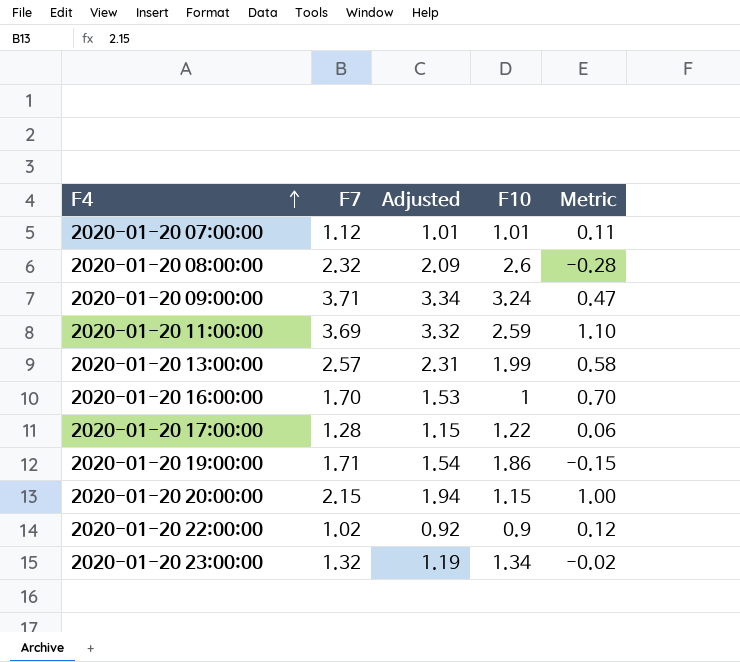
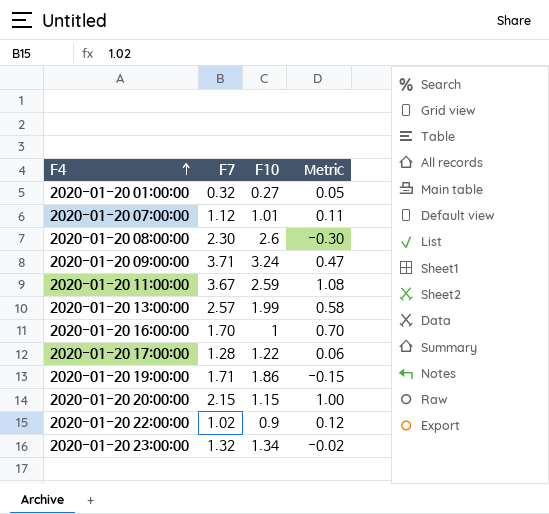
column Adjusted | formula: [F7] * 0.9 -> none
row 2020-01-20 01:00:00: none -> 0.32 | 0.27 | 0.05
2020-01-20 08:00:00 | F7: 2.32 -> 2.30
2020-01-20 08:00:00 | Metric: -0.28 -> -0.30
2020-01-20 11:00:00 | F7: 3.69 -> 3.67
2020-01-20 11:00:00 | Metric: 1.10 -> 1.08

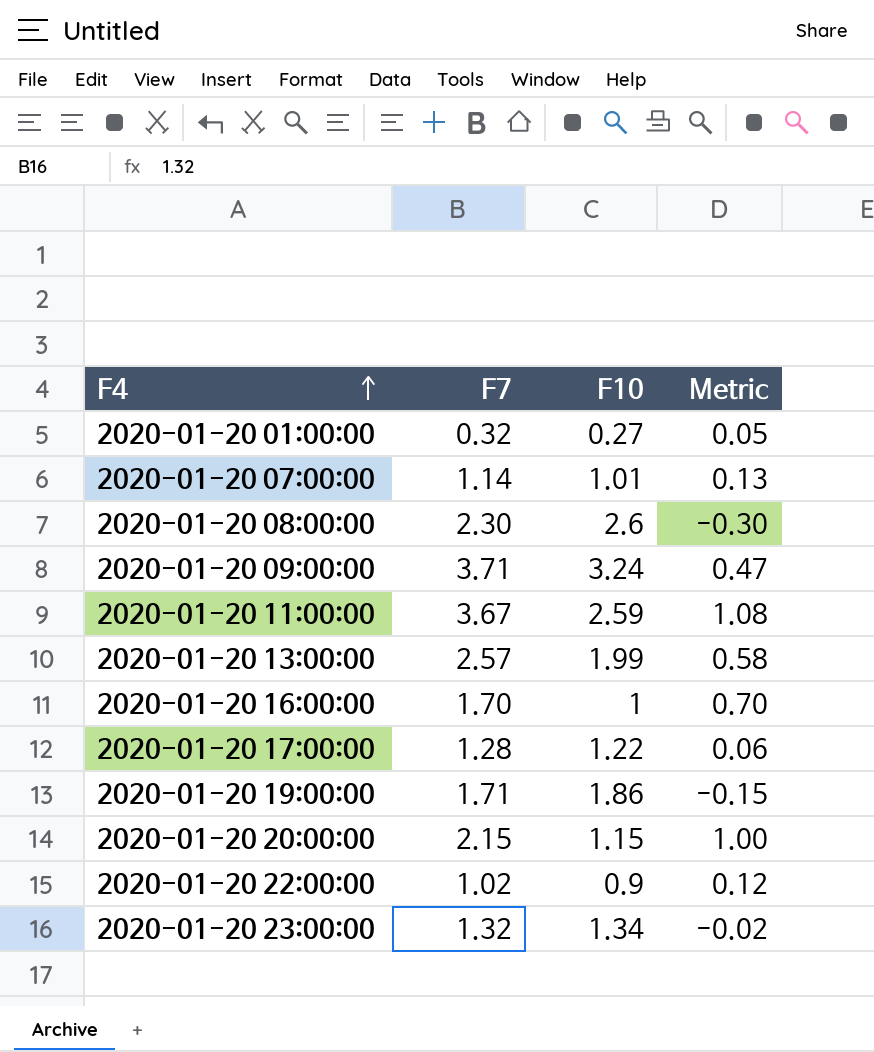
2020-01-20 07:00:00 | F7: 1.12 -> 1.14
2020-01-20 07:00:00 | Metric: 0.11 -> 0.13

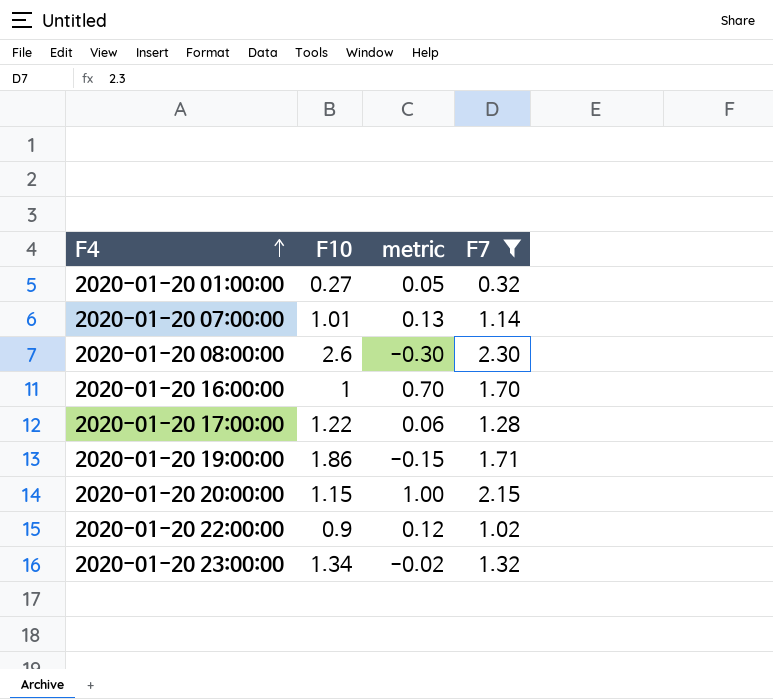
filter: none -> F7 <= 2.30
column name: Metric -> metric
column F7 | position: 2 -> 4

